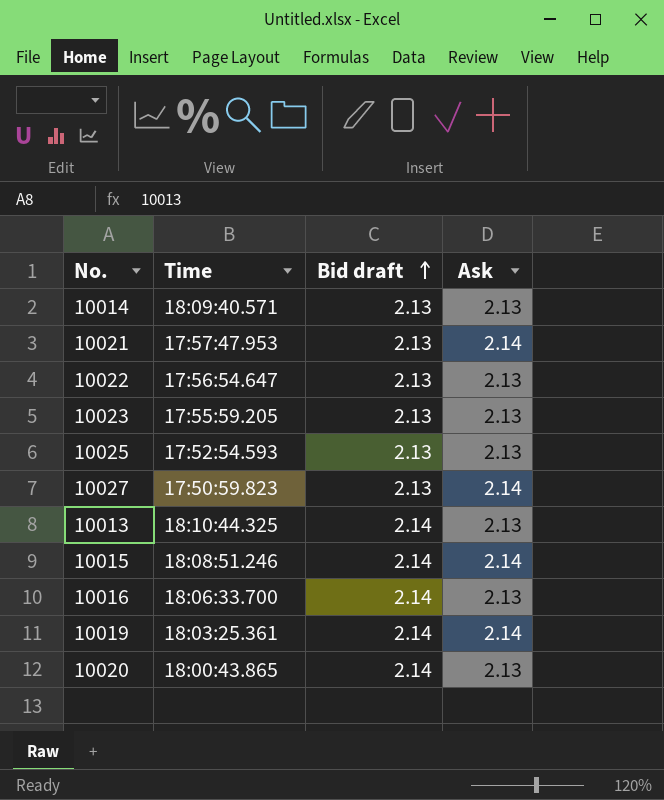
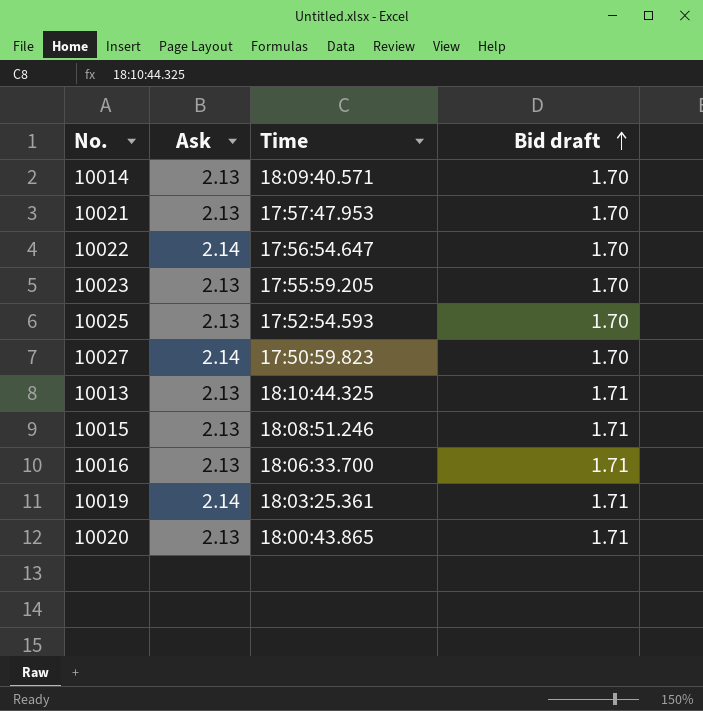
column Ask | position: 4 -> 2
10014 | Bid draft: 2.13 -> 1.70
10021 | Ask: 2.14 -> 2.13
10021 | Bid draft: 2.13 -> 1.70
10022 | Ask: 2.13 -> 2.14
10022 | Bid draft: 2.13 -> 1.70
10023 | Bid draft: 2.13 -> 1.70
10025 | Bid draft: 2.13 -> 1.70
10027 | Bid draft: 2.13 -> 1.70
10013 | Bid draft: 2.14 -> 1.71
10015 | Ask: 2.14 -> 2.13
10015 | Bid draft: 2.14 -> 1.71
10016 | Bid draft: 2.14 -> 1.71
10019 | Bid draft: 2.14 -> 1.71
10020 | Bid draft: 2.14 -> 1.71

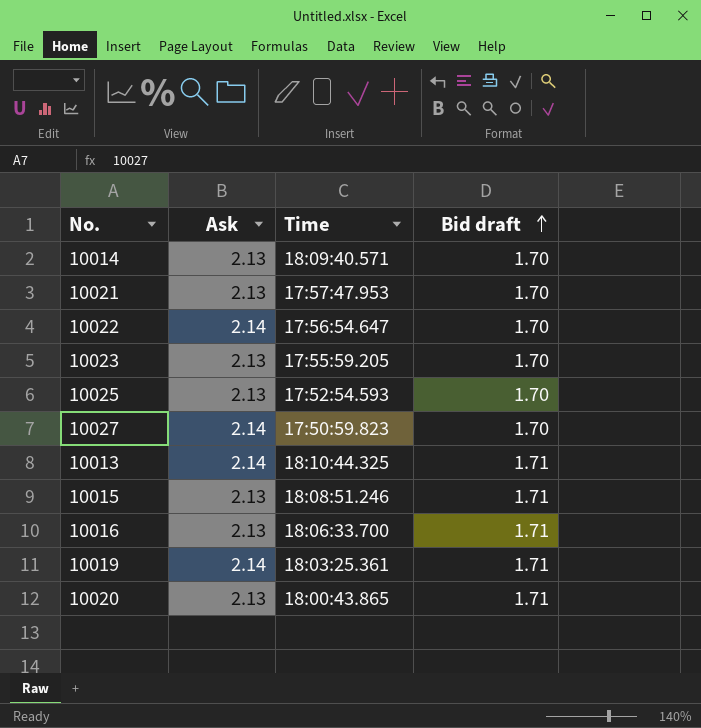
10013 | Ask: 2.13 -> 2.14

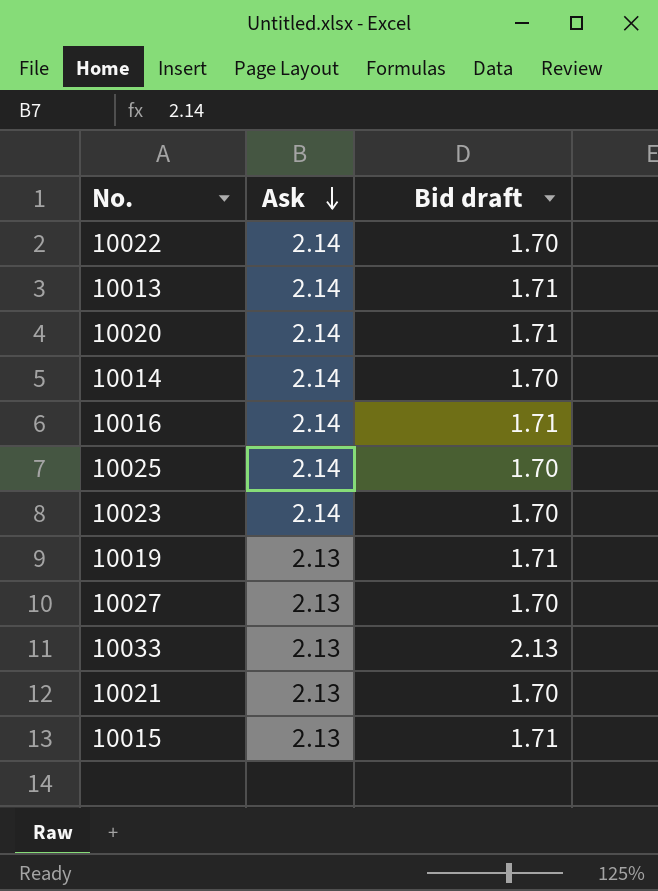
row order: Bid draft ascending -> Ask descending
column Time | position: 3 -> none
10020 | Ask: 2.13 -> 2.14
10014 | Ask: 2.13 -> 2.14
10016 | Ask: 2.13 -> 2.14
10025 | Ask: 2.13 -> 2.14
10023 | Ask: 2.13 -> 2.14
10019 | Ask: 2.14 -> 2.13
10027 | Ask: 2.14 -> 2.13
row 10033: none -> 2.13 | 2.13

